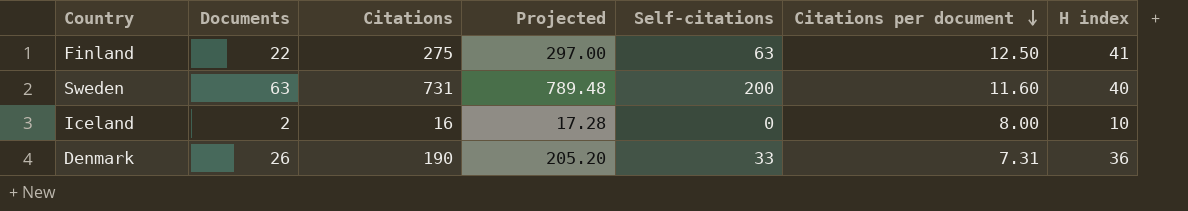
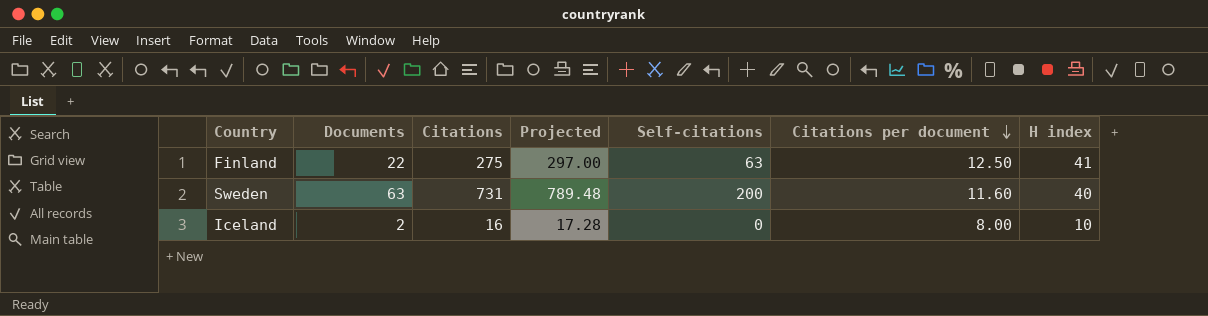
row Denmark: 26 | 190 | 205.20 | 33 | 7.31 | 36 -> none

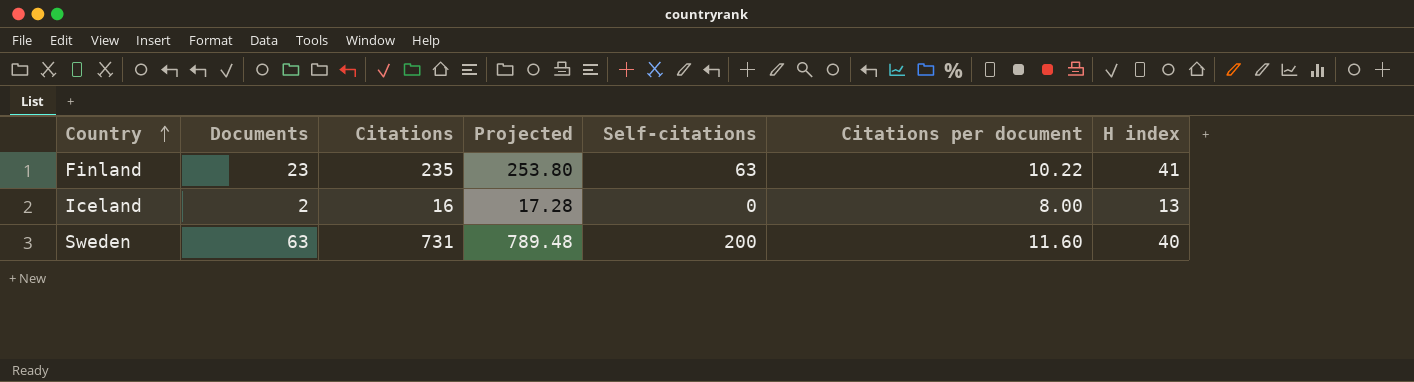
row order: Citations per document descending -> Country ascending
Finland | Documents: 22 -> 23
Finland | Citations: 275 -> 235
Finland | Projected: 297.00 -> 253.80
Finland | Citations per document: 12.50 -> 10.22
Iceland | H index: 10 -> 13

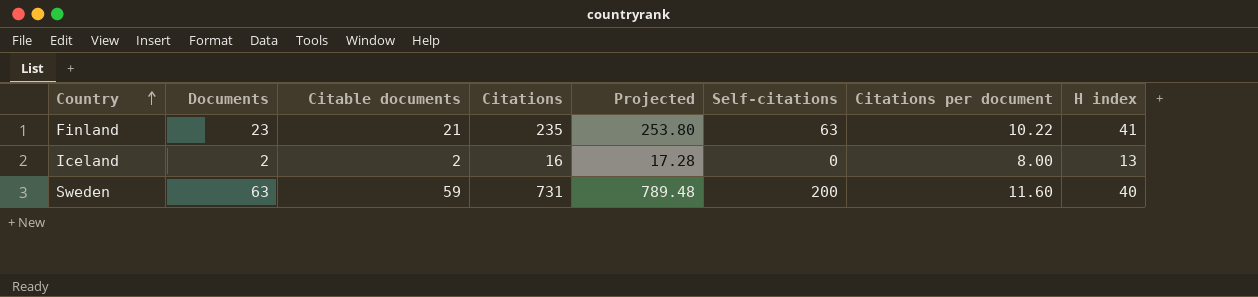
column Citable documents | position: none -> 3

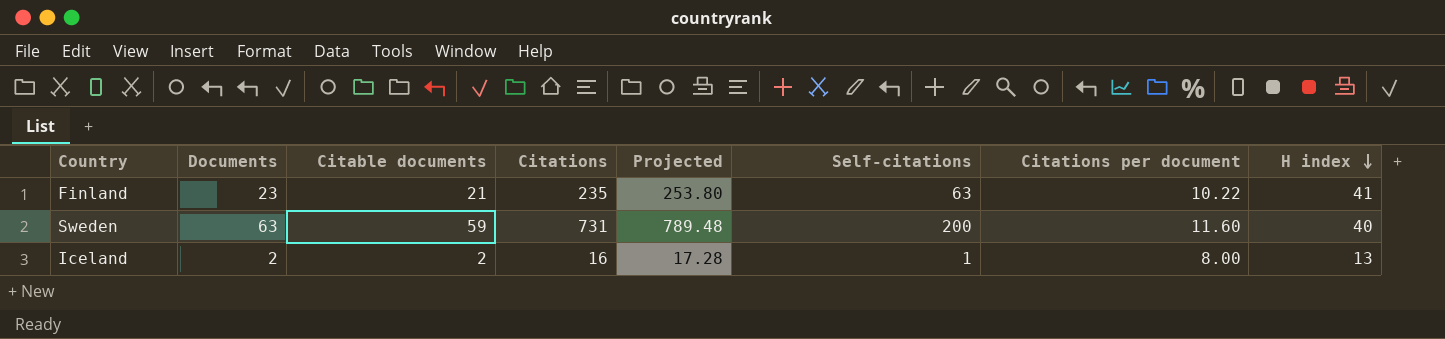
row order: Country ascending -> H index descending
Iceland | Self-citations: 0 -> 1

